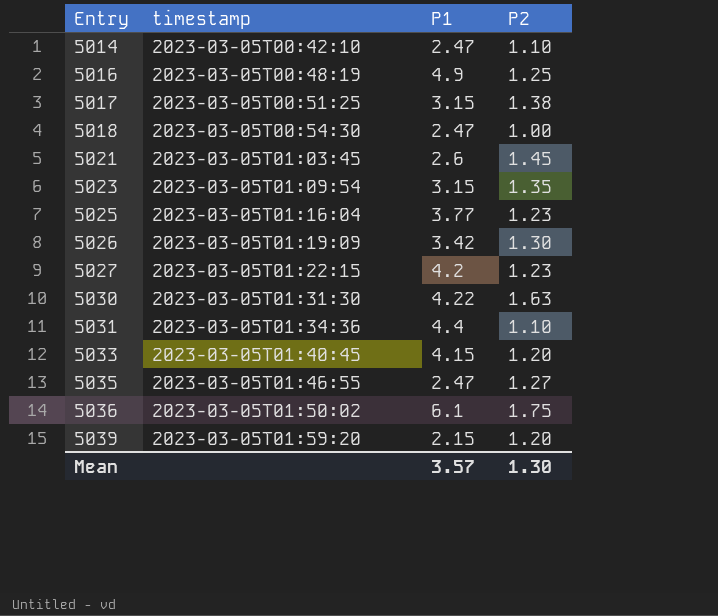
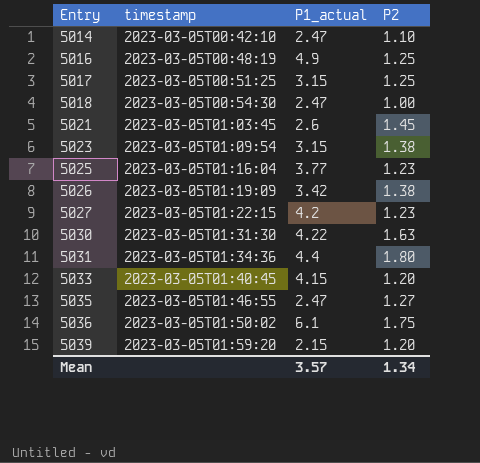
column name: P1 -> P1_actual
5017 | P2: 1.38 -> 1.25
5023 | P2: 1.35 -> 1.38
5026 | P2: 1.30 -> 1.38
5031 | P2: 1.10 -> 1.80
Mean | P2: 1.30 -> 1.34

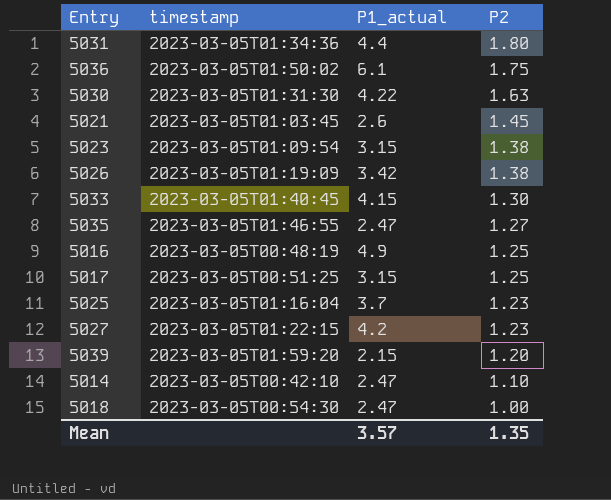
row order: Entry ascending -> P2 descending
5033 | P2: 1.20 -> 1.30
5025 | P1_actual: 3.77 -> 3.7
Mean | P2: 1.34 -> 1.35

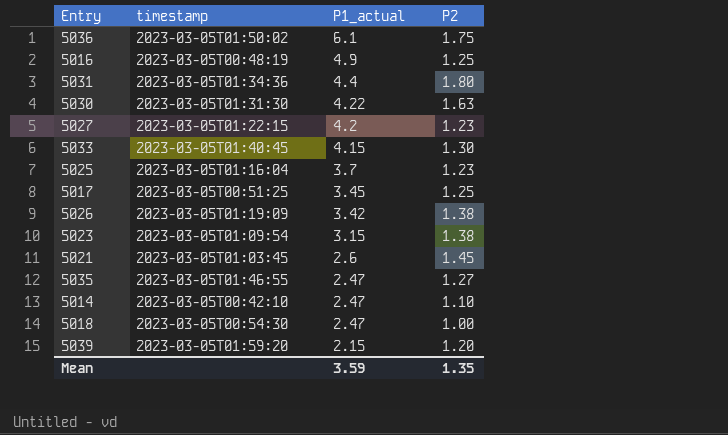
row order: P2 descending -> P1_actual descending
5017 | P1_actual: 3.15 -> 3.45
Mean | P1_actual: 3.57 -> 3.59

